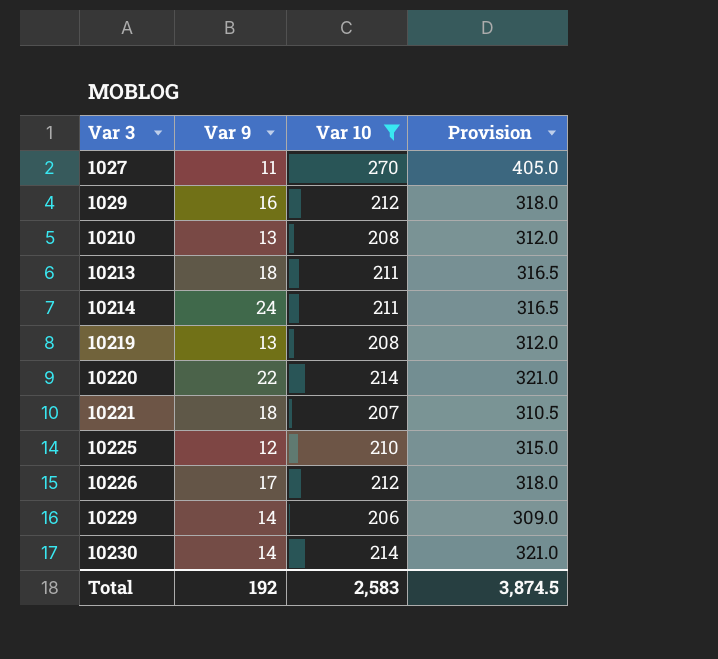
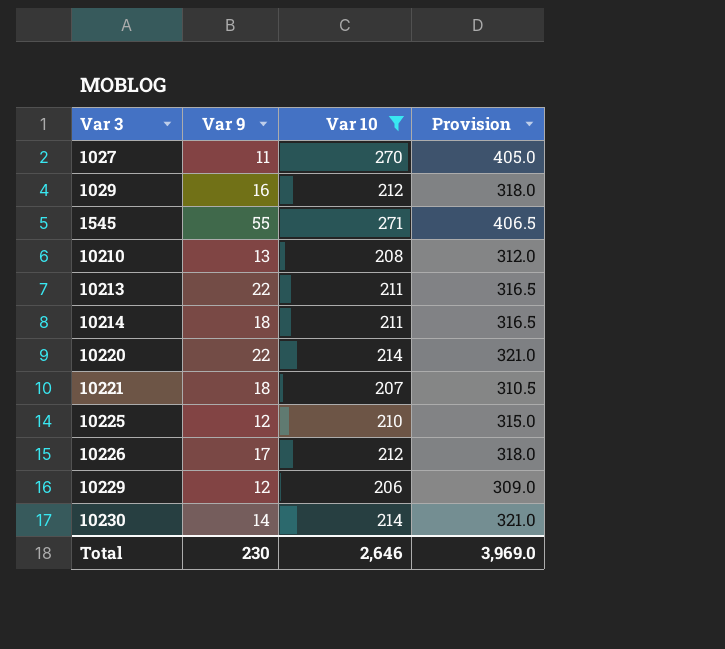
row 10219: 13 | 208 | 312.0 -> none
row 1545: none -> 55 | 271 | 406.5
10213 | Var 9: 18 -> 22
10214 | Var 9: 24 -> 18
10229 | Var 9: 14 -> 12
Total | Var 9: 192 -> 230
Total | Var 10: 2,583 -> 2,646
Total | Provision: 3,874.5 -> 3,969.0

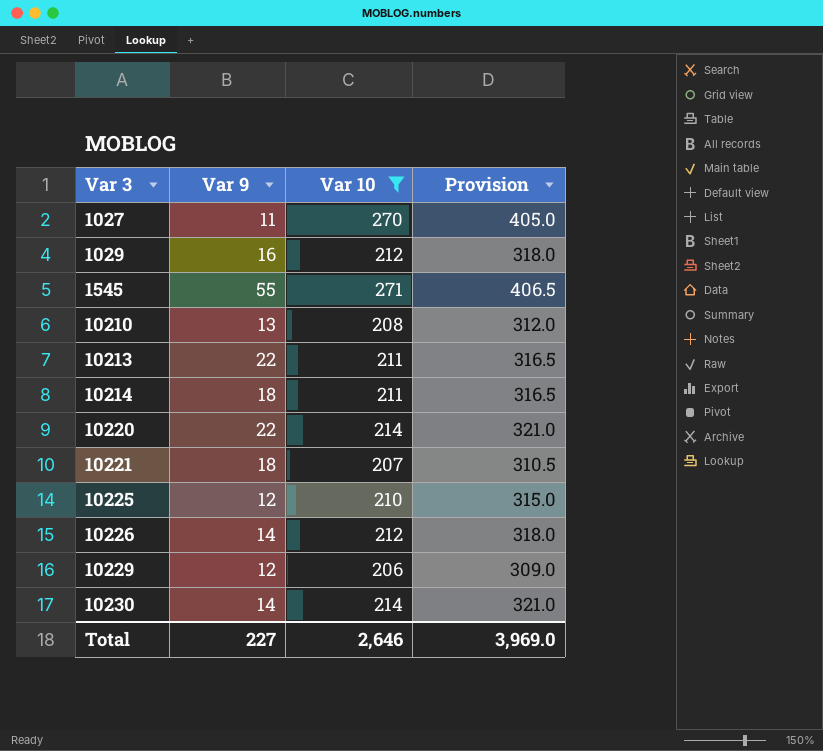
10226 | Var 9: 17 -> 14
Total | Var 9: 230 -> 227

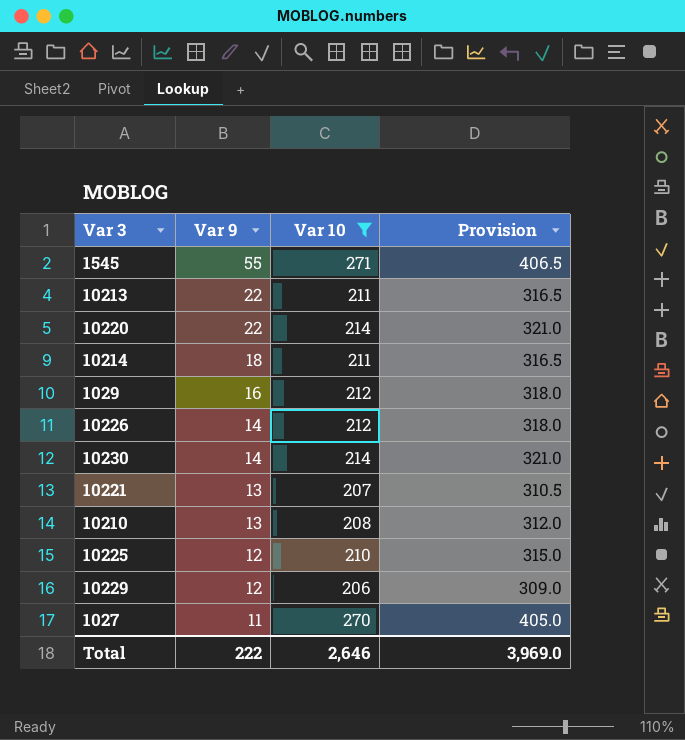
row order: Var 3 ascending -> Var 9 descending
10221 | Var 9: 18 -> 13
Total | Var 9: 227 -> 222

